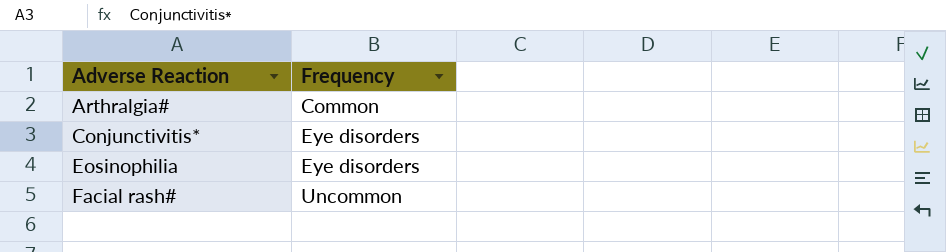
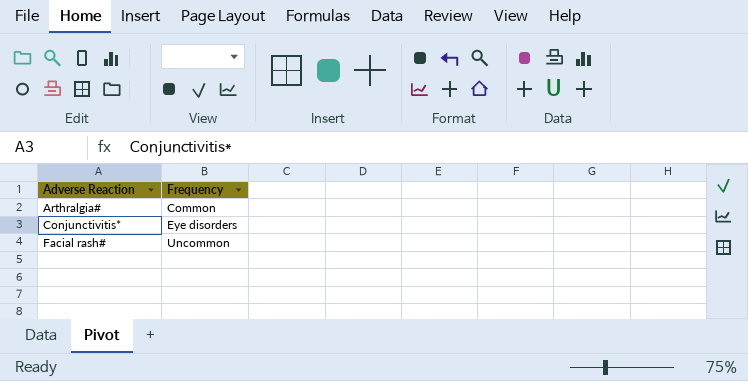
row Eosinophilia: Eye disorders -> none

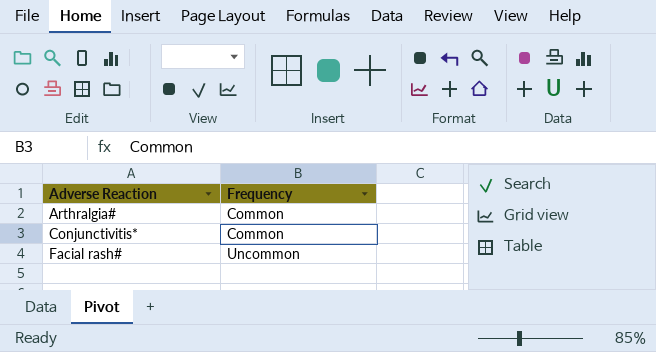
Conjunctivitis* | Frequency: Eye disorders -> Common

